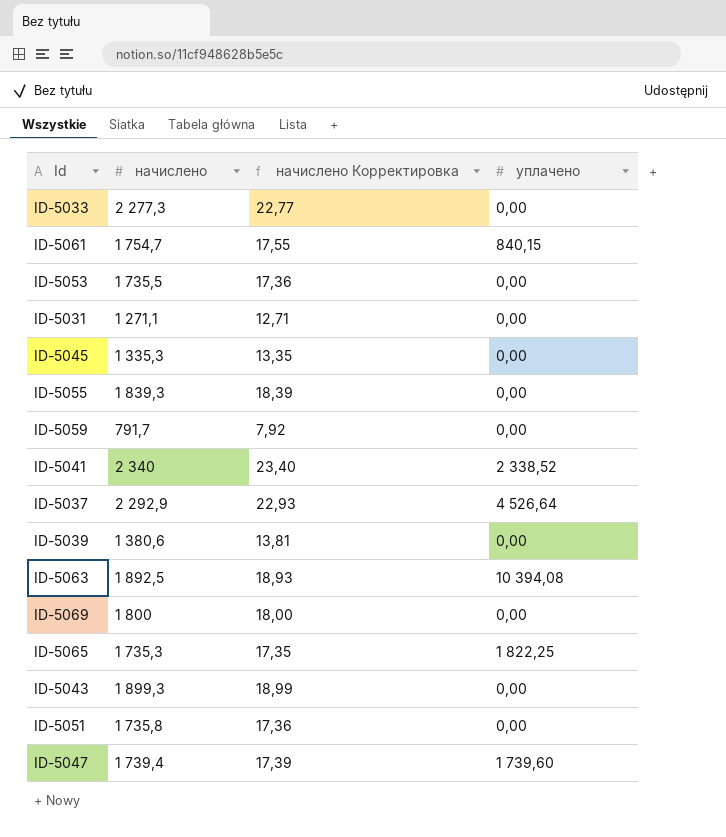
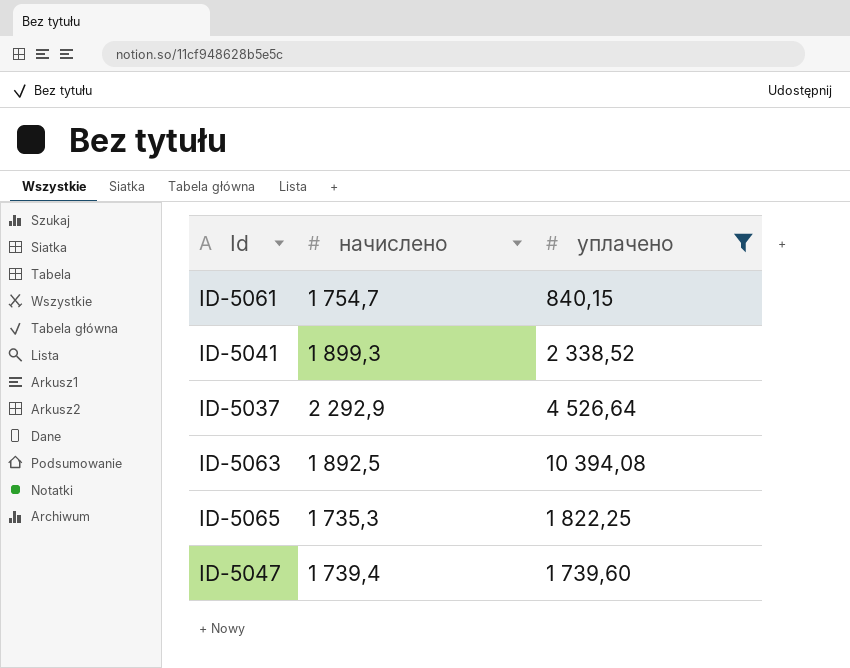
filter: none -> уплачено != 0,00
column начислено Корректировка | formula: [начислено] * 0,01 -> none
ID-5041 | начислено: 2 340 -> 1 899,3

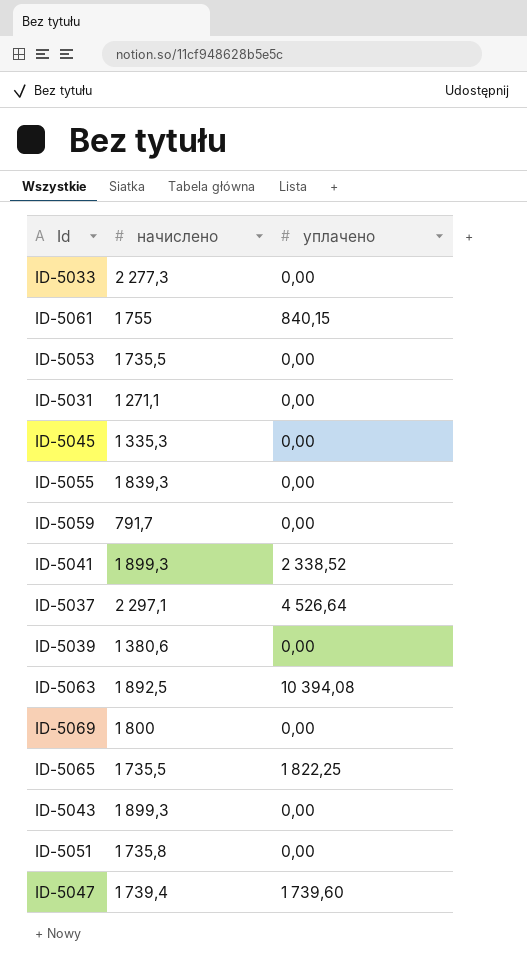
filter: уплачено != 0,00 -> none
ID-5061 | начислено: 1 754,7 -> 1 755
ID-5037 | начислено: 2 292,9 -> 2 297,1
ID-5065 | начислено: 1 735,3 -> 1 735,5

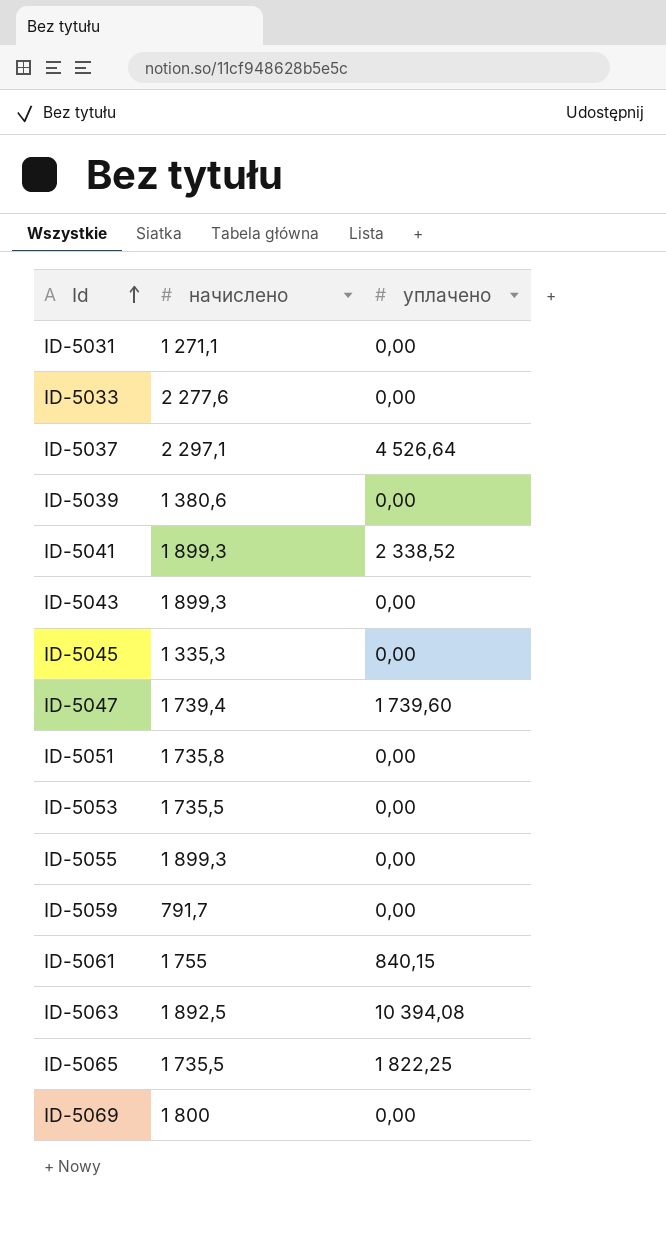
row order: none -> Id ascending
ID-5033 | начислено: 2 277,3 -> 2 277,6
ID-5055 | начислено: 1 839,3 -> 1 899,3

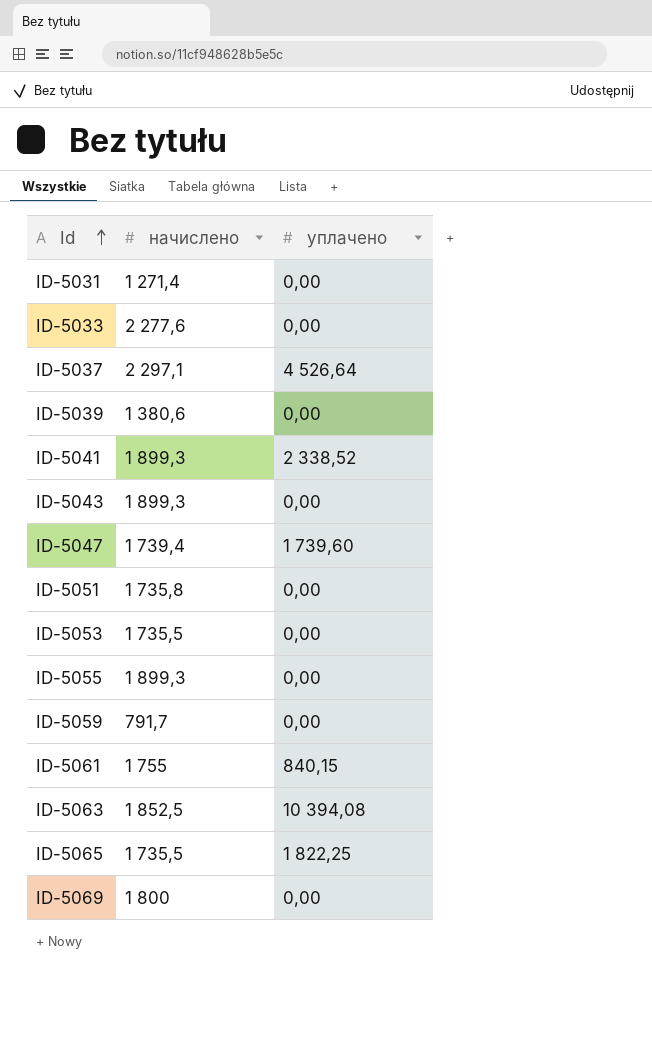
row ID-5045: 1 335,3 | 0,00 -> none
ID-5031 | начислено: 1 271,1 -> 1 271,4
ID-5063 | начислено: 1 892,5 -> 1 852,5

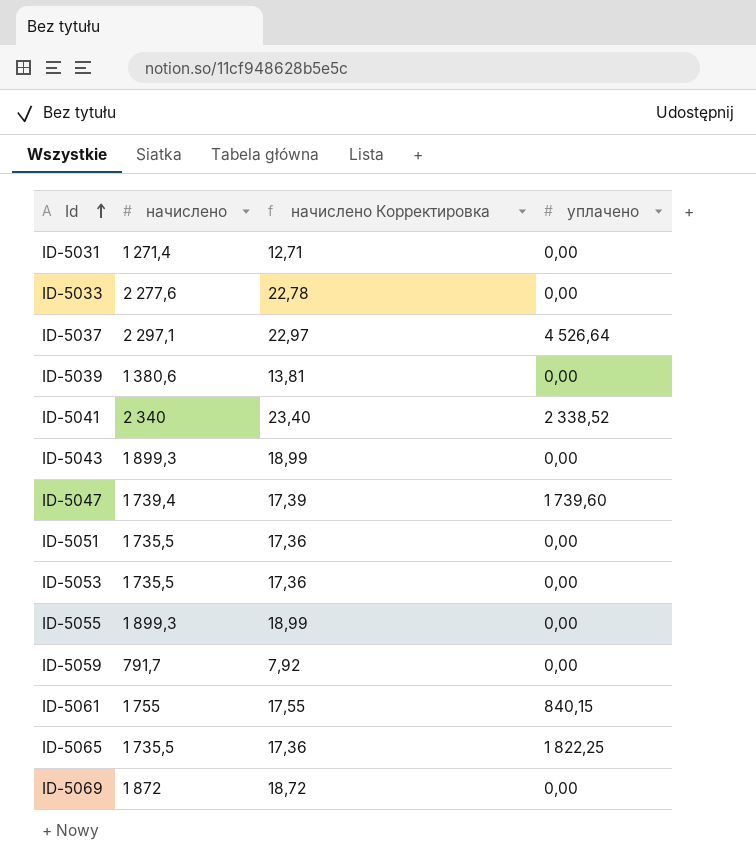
column начислено Корректировка | formula: none -> [начислено] * 0,01
row ID-5063: 1 852,5 | 10 394,08 -> none
ID-5041 | начислено: 1 899,3 -> 2 340
ID-5051 | начислено: 1 735,8 -> 1 735,5
ID-5069 | начислено: 1 800 -> 1 872

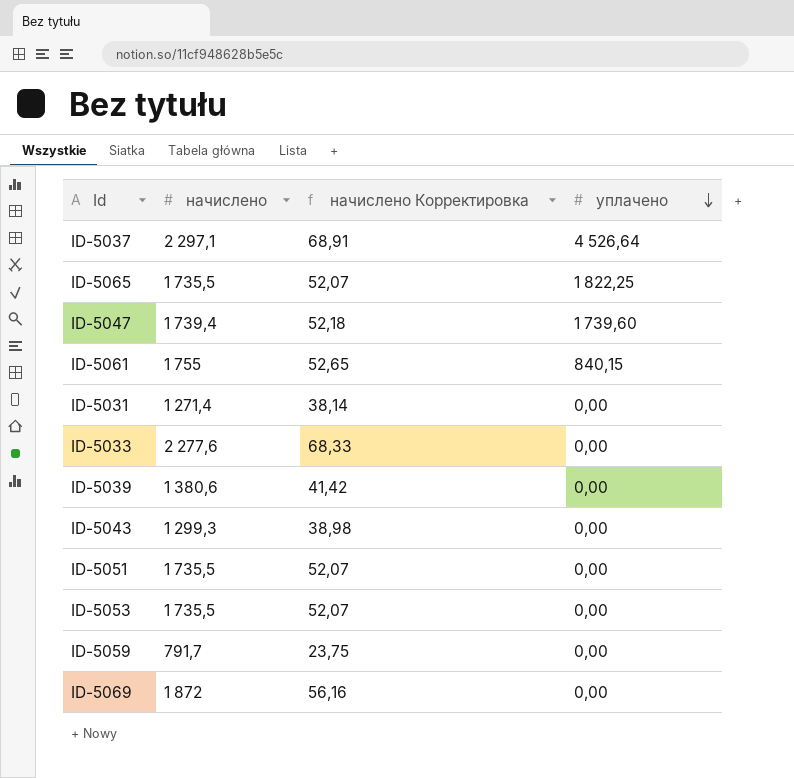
row order: Id ascending -> уплачено descending
column начислено Корректировка | formula: [начислено] * 0,01 -> [начислено] * 0,03
row ID-5041: 2 340 | 23,40 | 2 338,52 -> none
row ID-5055: 1 899,3 | 18,99 | 0,00 -> none
ID-5043 | начислено: 1 899,3 -> 1 299,3

